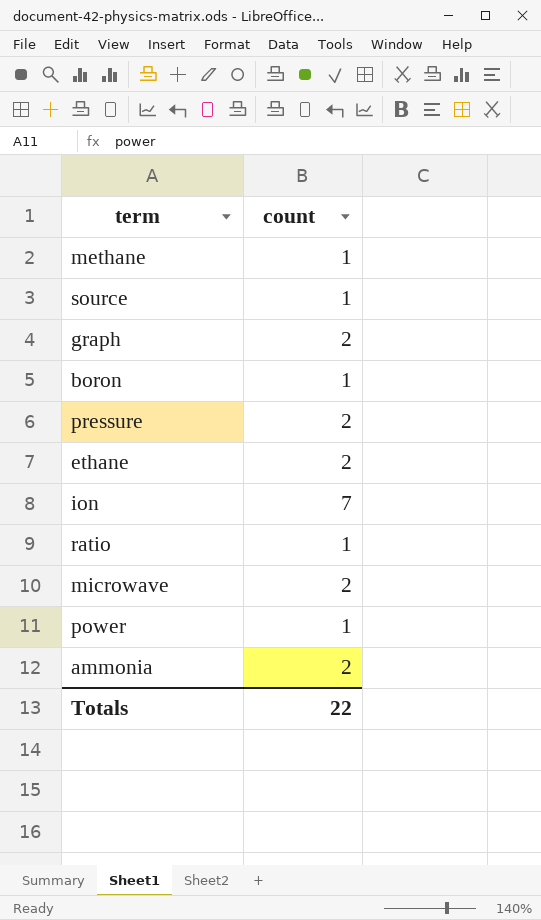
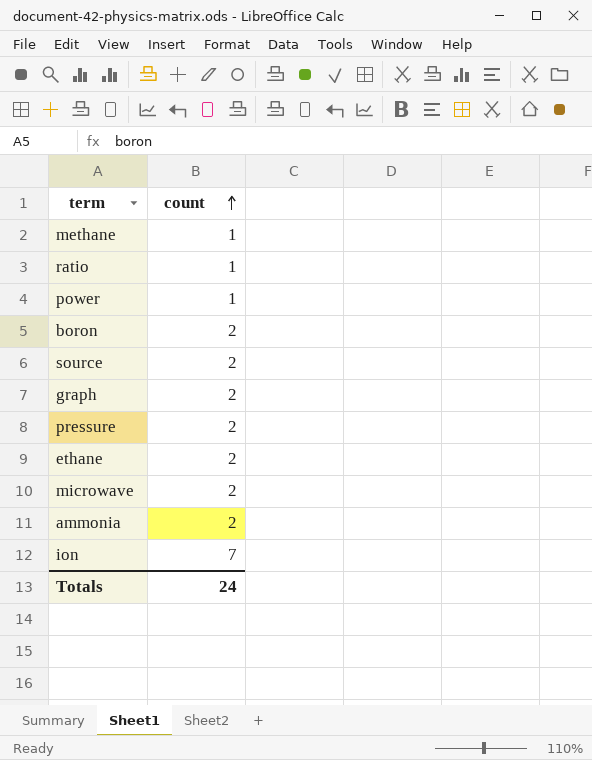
row order: none -> count ascending
boron | count: 1 -> 2
source | count: 1 -> 2
Totals | count: 22 -> 24

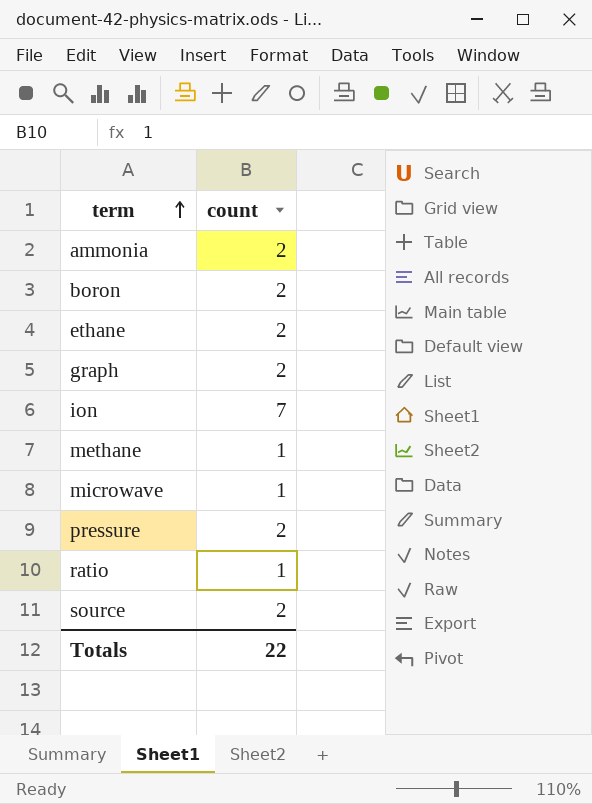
row order: count ascending -> term ascending
row power: 1 -> none
microwave | count: 2 -> 1
Totals | count: 24 -> 22

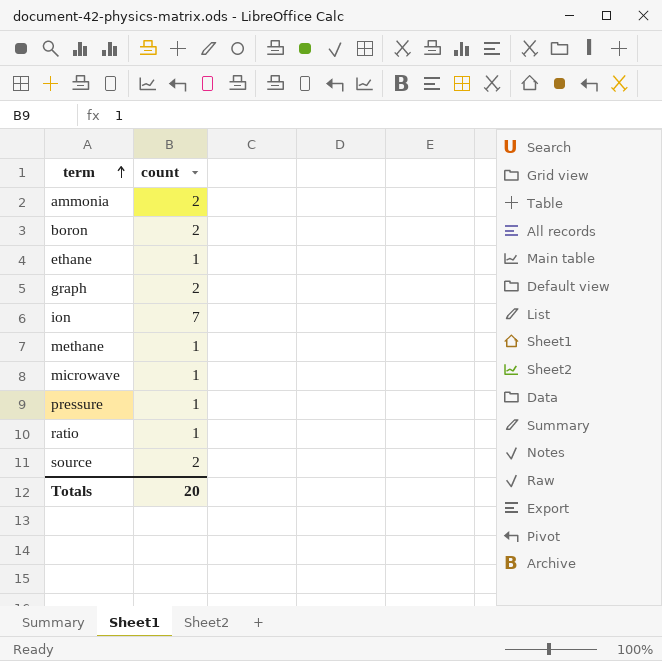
ethane | count: 2 -> 1
pressure | count: 2 -> 1
Totals | count: 22 -> 20

